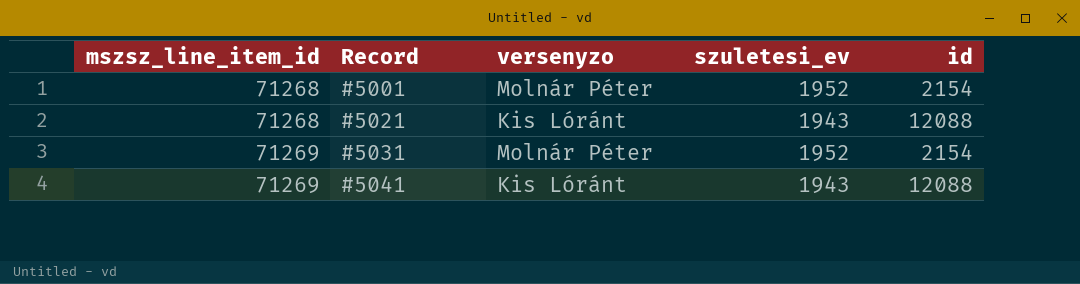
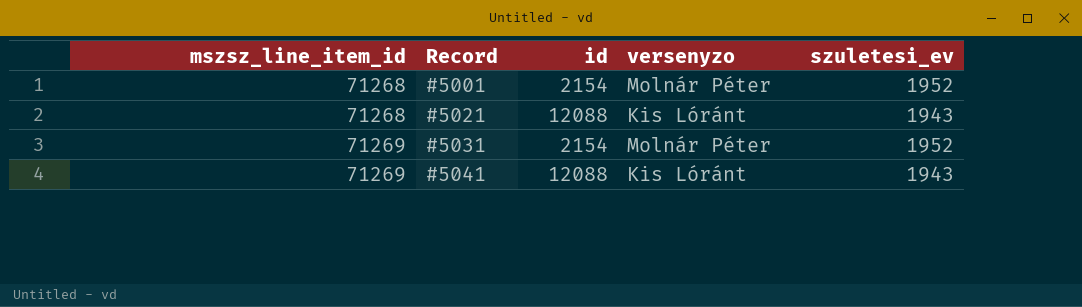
column id | position: 5 -> 3

